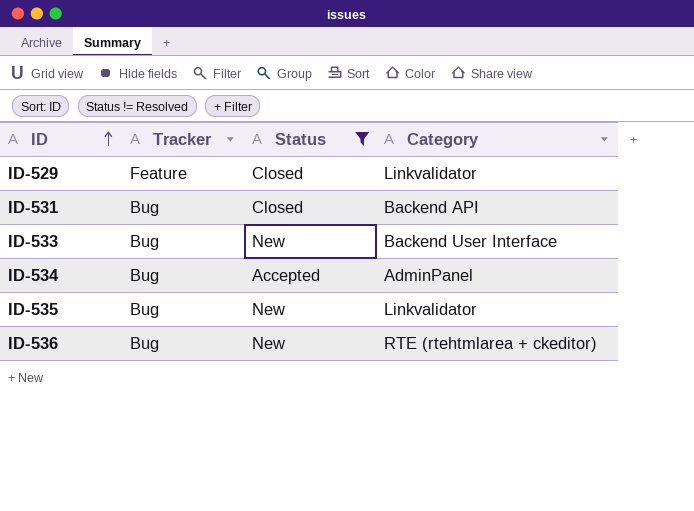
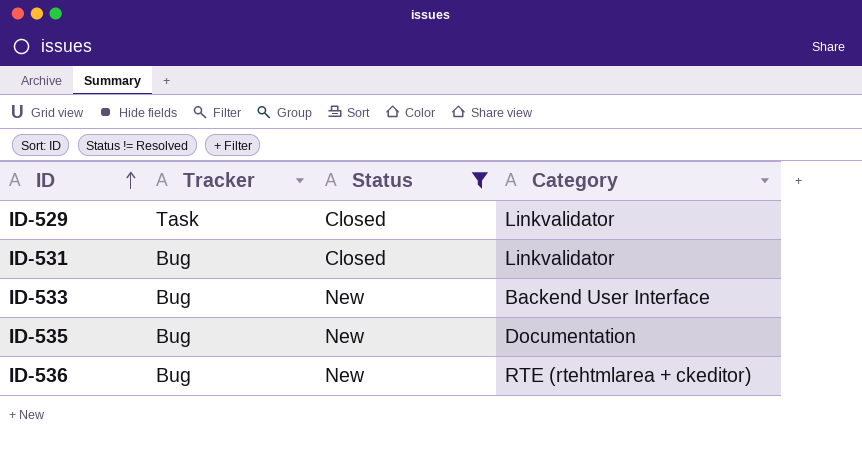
row ID-534: Bug | Accepted | AdminPanel -> none
ID-529 | Tracker: Feature -> Task
ID-531 | Category: Backend API -> Linkvalidator
ID-535 | Category: Linkvalidator -> Documentation

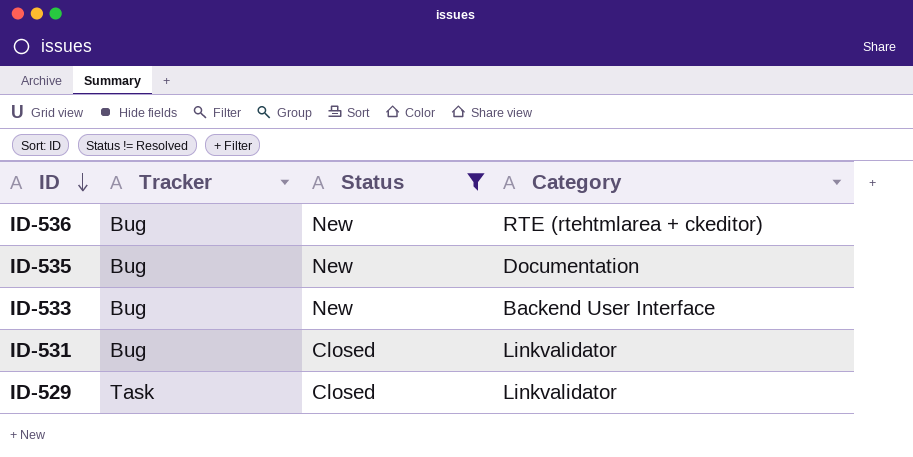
row order: ID ascending -> ID descending

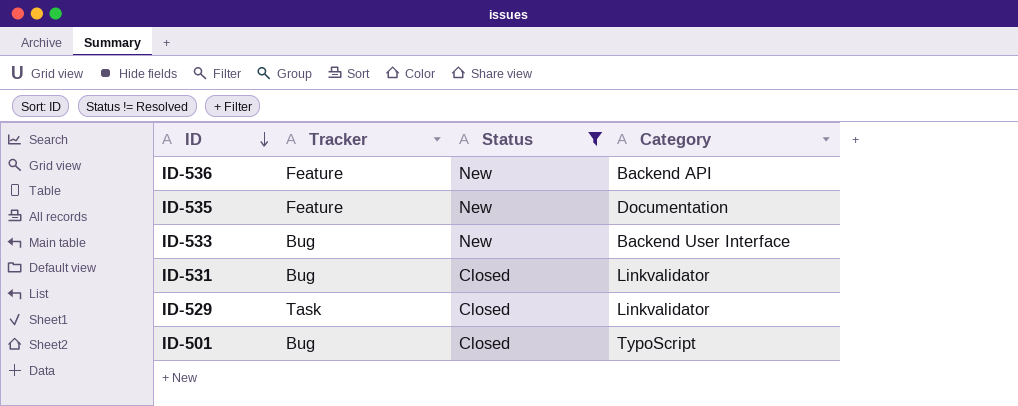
ID-536 | Tracker: Bug -> Feature
ID-536 | Category: RTE (rtehtmlarea + ckeditor) -> Backend API
ID-535 | Tracker: Bug -> Feature
row ID-501: none -> Bug | Closed | TypoScript

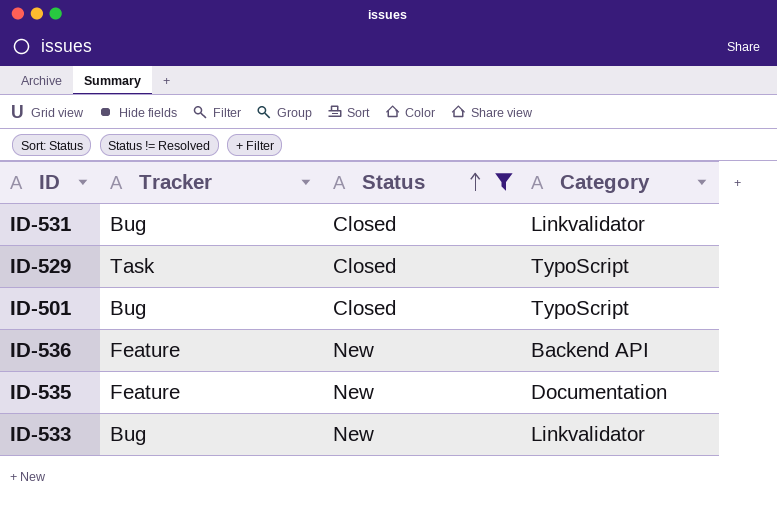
row order: ID descending -> Status ascending
ID-529 | Category: Linkvalidator -> TypoScript
ID-533 | Category: Backend User Interface -> Linkvalidator

